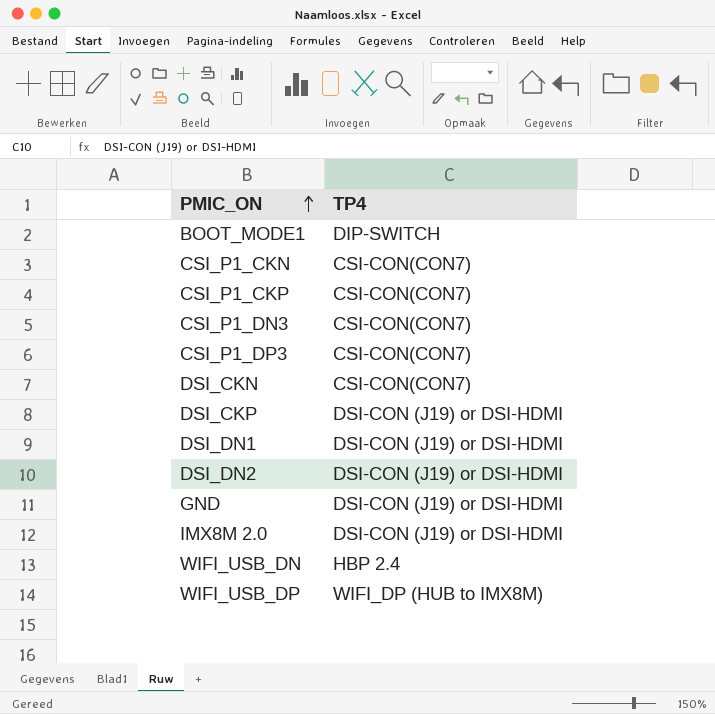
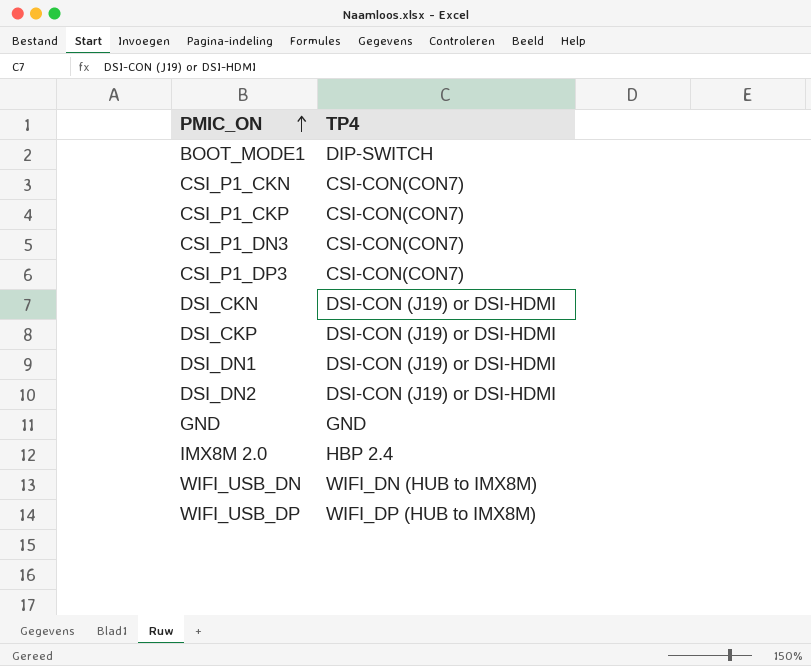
DSI_CKN | TP4: CSI-CON(CON7) -> DSI-CON (J19) or DSI-HDMI
GND | TP4: DSI-CON (J19) or DSI-HDMI -> GND
IMX8M 2.0 | TP4: DSI-CON (J19) or DSI-HDMI -> HBP 2.4
WIFI_USB_DN | TP4: HBP 2.4 -> WIFI_DN (HUB to IMX8M)

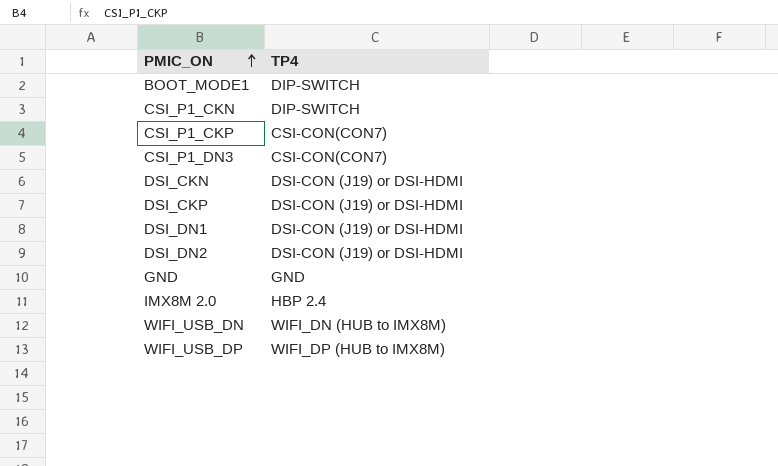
row CSI_P1_DP3: CSI-CON(CON7) -> none
CSI_P1_CKN | TP4: CSI-CON(CON7) -> DIP-SWITCH

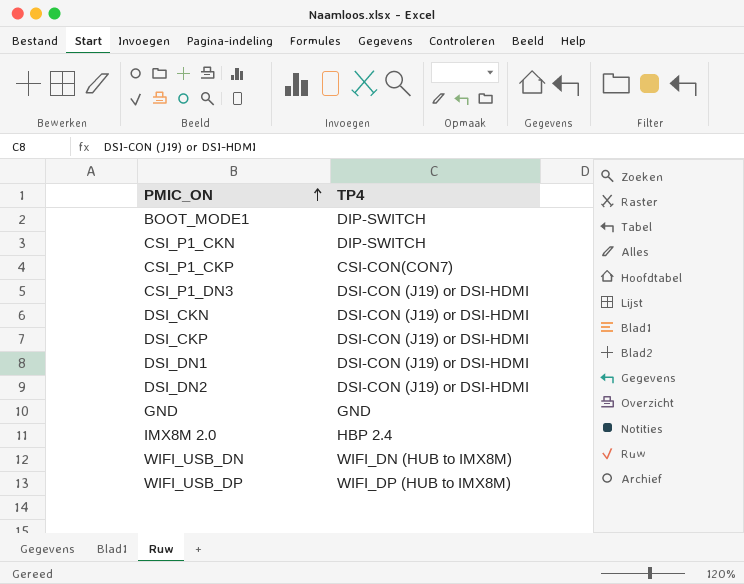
CSI_P1_DN3 | TP4: CSI-CON(CON7) -> DSI-CON (J19) or DSI-HDMI

